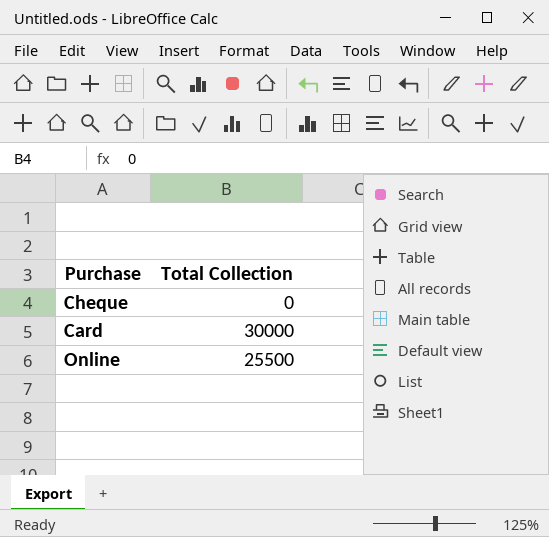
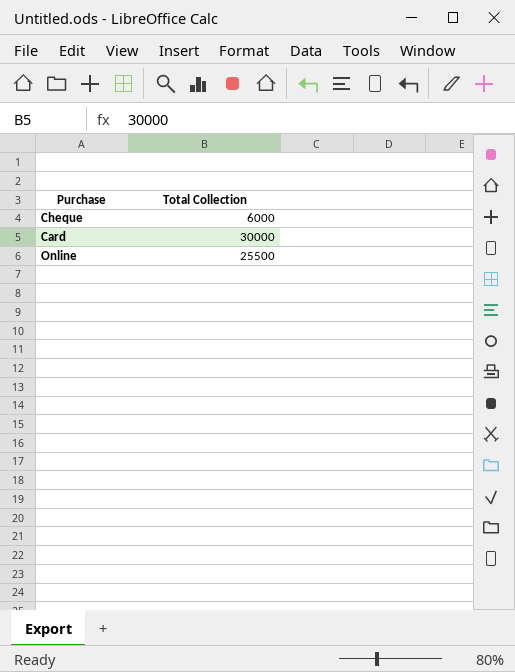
Cheque | Total Collection: 0 -> 6000

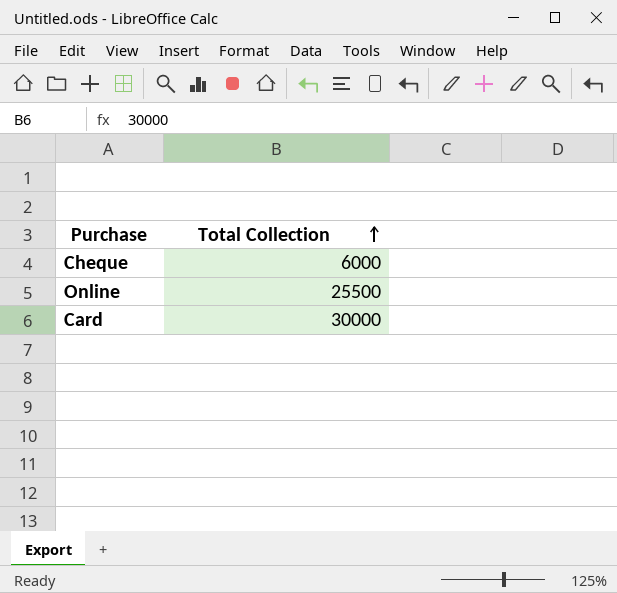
row order: none -> Total Collection ascending

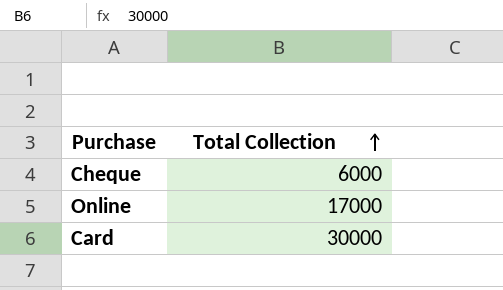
Online | Total Collection: 25500 -> 17000

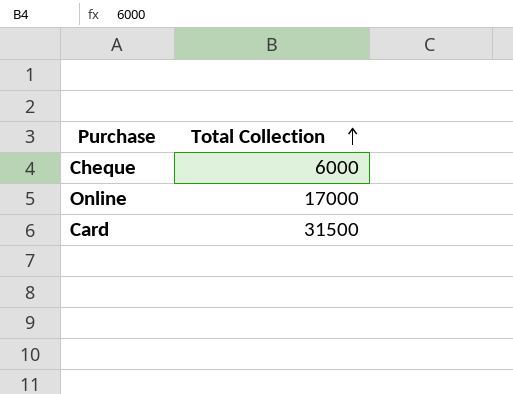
Card | Total Collection: 30000 -> 31500

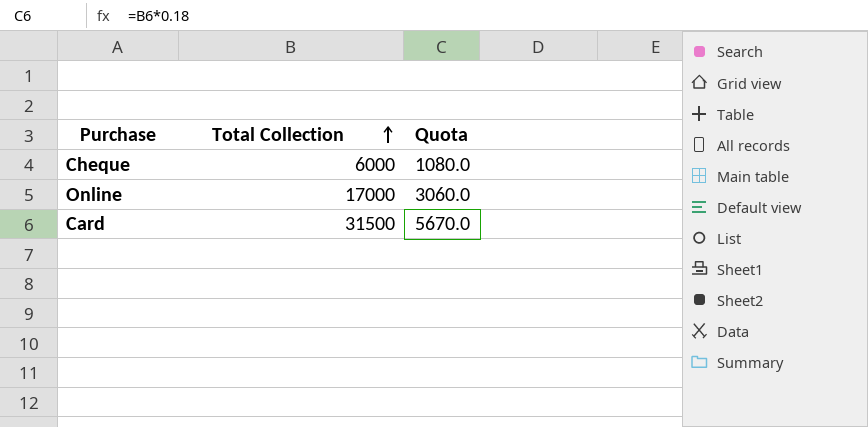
column Quota | formula: none -> [Total Collection] * 0.18

